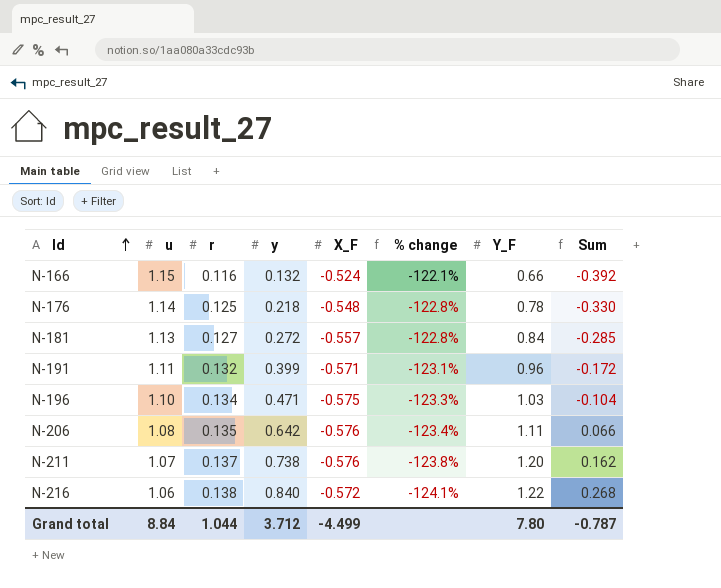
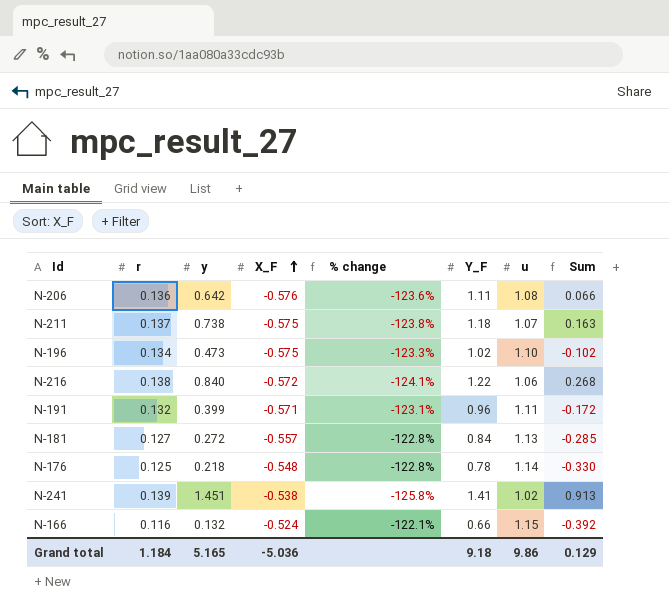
row order: Id ascending -> X_F ascending
column u | position: 2 -> 7
N-206 | r: 0.135 -> 0.136
N-206 | % change: -123.4% -> -123.6%
N-211 | X_F: -0.576 -> -0.575
N-211 | Y_F: 1.20 -> 1.18
N-211 | Sum: 0.162 -> 0.163
N-196 | y: 0.471 -> 0.473
N-196 | Y_F: 1.03 -> 1.02
N-196 | Sum: -0.104 -> -0.102
row N-241: none -> 0.139 | 1.451 | -0.538 | -125.8% | 1.41 | 1.02 | 0.913
Grand total | r: 1.044 -> 1.184
Grand total | y: 3.712 -> 5.165
Grand total | X_F: -4.499 -> -5.036
Grand total | Y_F: 7.80 -> 9.18
Grand total | u: 8.84 -> 9.86
Grand total | Sum: -0.787 -> 0.129

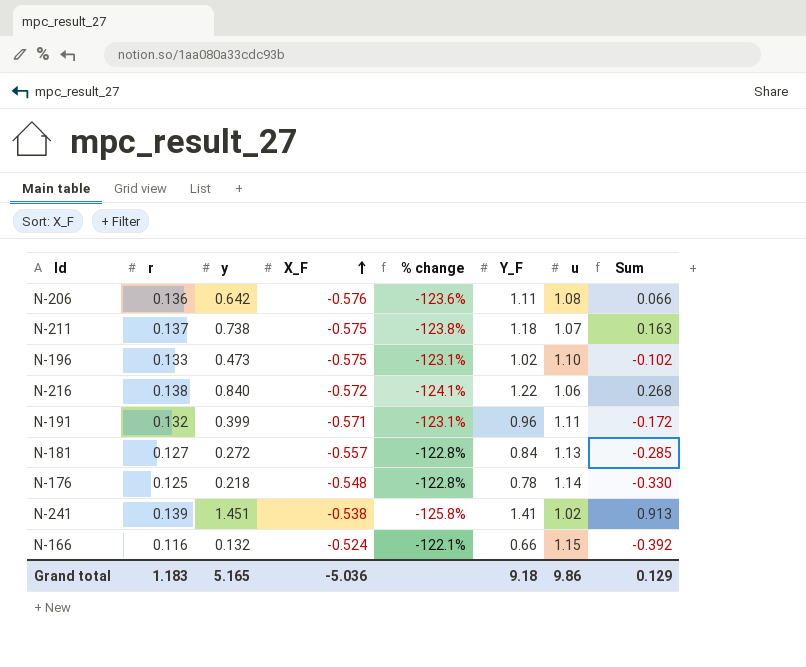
N-196 | r: 0.134 -> 0.133
N-196 | % change: -123.3% -> -123.1%
Grand total | r: 1.184 -> 1.183

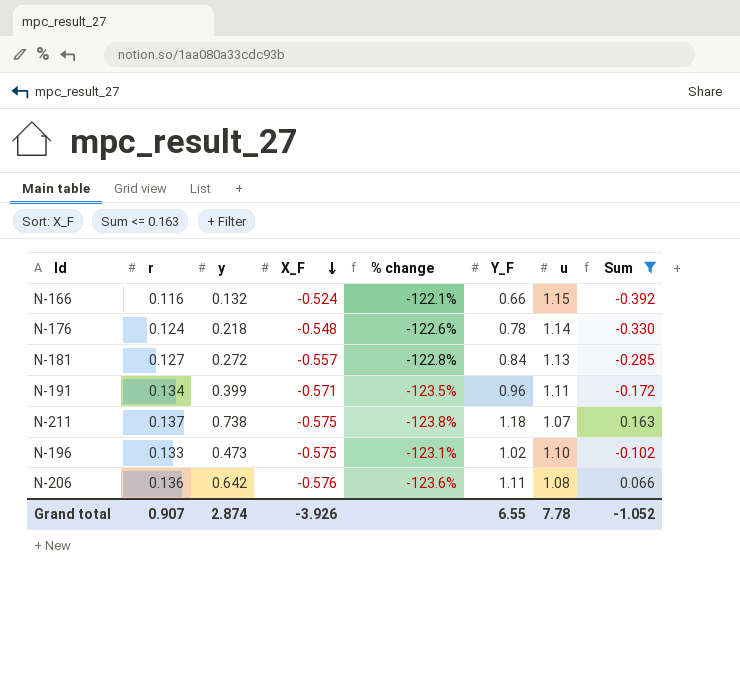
filter: none -> Sum <= 0.163
row order: X_F ascending -> X_F descending
N-176 | r: 0.125 -> 0.124
N-176 | % change: -122.8% -> -122.6%
N-191 | r: 0.132 -> 0.134
N-191 | % change: -123.1% -> -123.5%
Grand total | r: 1.183 -> 0.907
Grand total | y: 5.165 -> 2.874
Grand total | X_F: -5.036 -> -3.926
Grand total | Y_F: 9.18 -> 6.55
Grand total | u: 9.86 -> 7.78
Grand total | Sum: 0.129 -> -1.052

